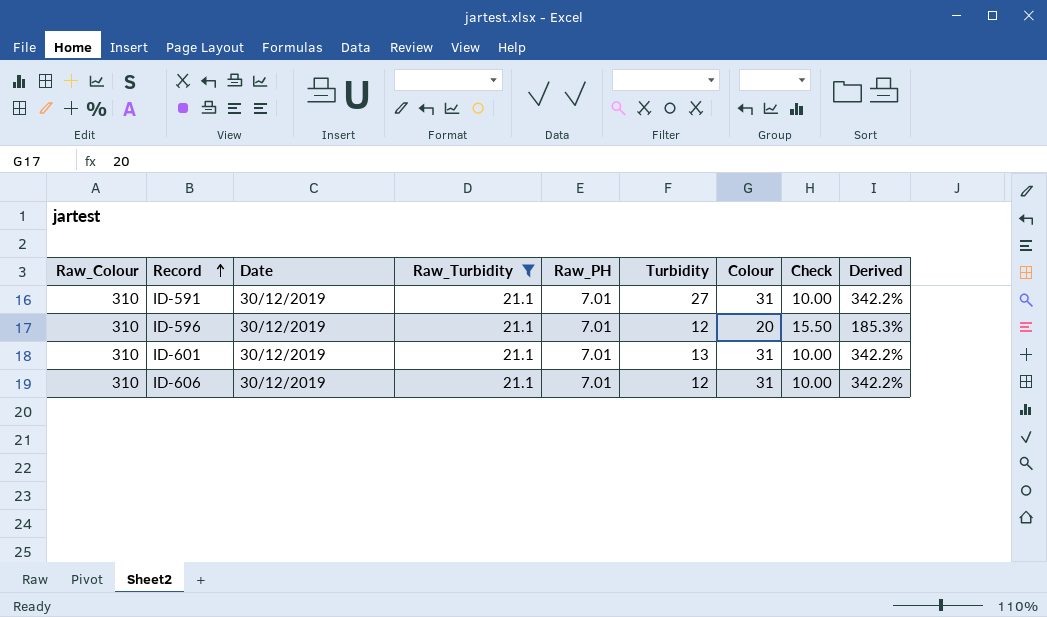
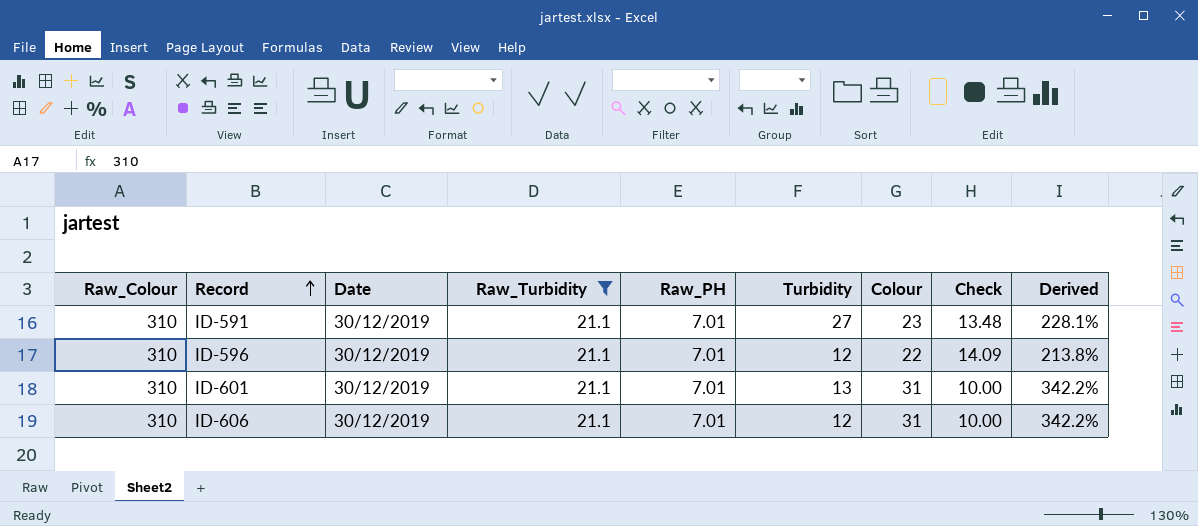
ID-591 | Colour: 31 -> 23
ID-591 | Check: 10.00 -> 13.48
ID-591 | Derived: 342.2% -> 228.1%
ID-596 | Colour: 20 -> 22
ID-596 | Check: 15.50 -> 14.09
ID-596 | Derived: 185.3% -> 213.8%

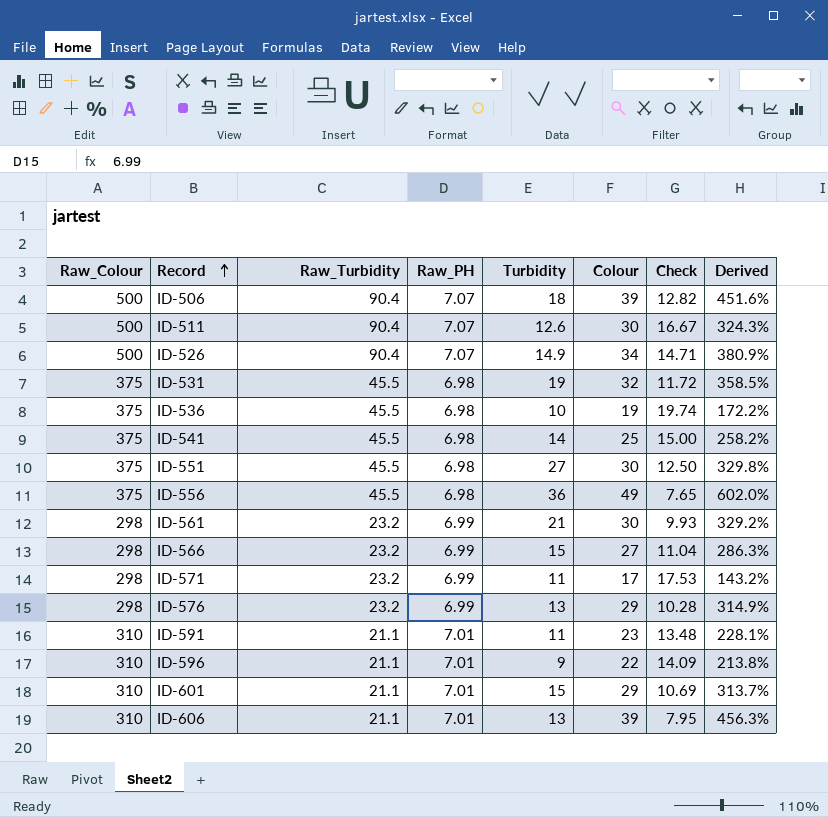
filter: Raw_Turbidity = 21.1 -> none
column Date | position: 3 -> none
ID-591 | Turbidity: 27 -> 11
ID-596 | Turbidity: 12 -> 9
ID-601 | Turbidity: 13 -> 15
ID-601 | Colour: 31 -> 29
ID-601 | Check: 10.00 -> 10.69
ID-601 | Derived: 342.2% -> 313.7%
ID-606 | Turbidity: 12 -> 13
ID-606 | Colour: 31 -> 39
ID-606 | Check: 10.00 -> 7.95
ID-606 | Derived: 342.2% -> 456.3%

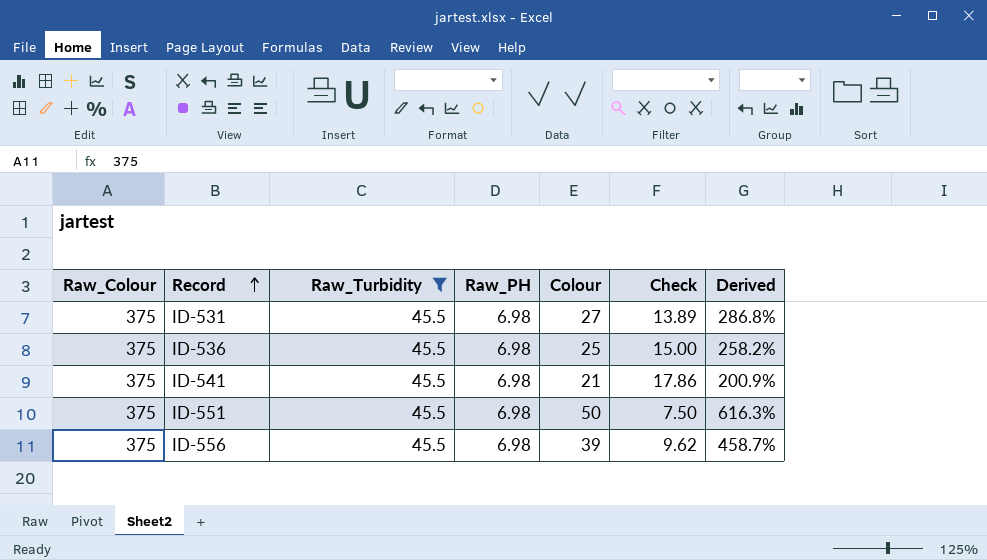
filter: none -> Raw_Turbidity = 45.5
column Turbidity | position: 5 -> none
ID-531 | Colour: 32 -> 27
ID-531 | Check: 11.72 -> 13.89
ID-531 | Derived: 358.5% -> 286.8%
ID-536 | Colour: 19 -> 25
ID-536 | Check: 19.74 -> 15.00
ID-536 | Derived: 172.2% -> 258.2%
ID-541 | Colour: 25 -> 21
ID-541 | Check: 15.00 -> 17.86
ID-541 | Derived: 258.2% -> 200.9%
ID-551 | Colour: 30 -> 50
ID-551 | Check: 12.50 -> 7.50
ID-551 | Derived: 329.8% -> 616.3%
ID-556 | Colour: 49 -> 39
ID-556 | Check: 7.65 -> 9.62
ID-556 | Derived: 602.0% -> 458.7%

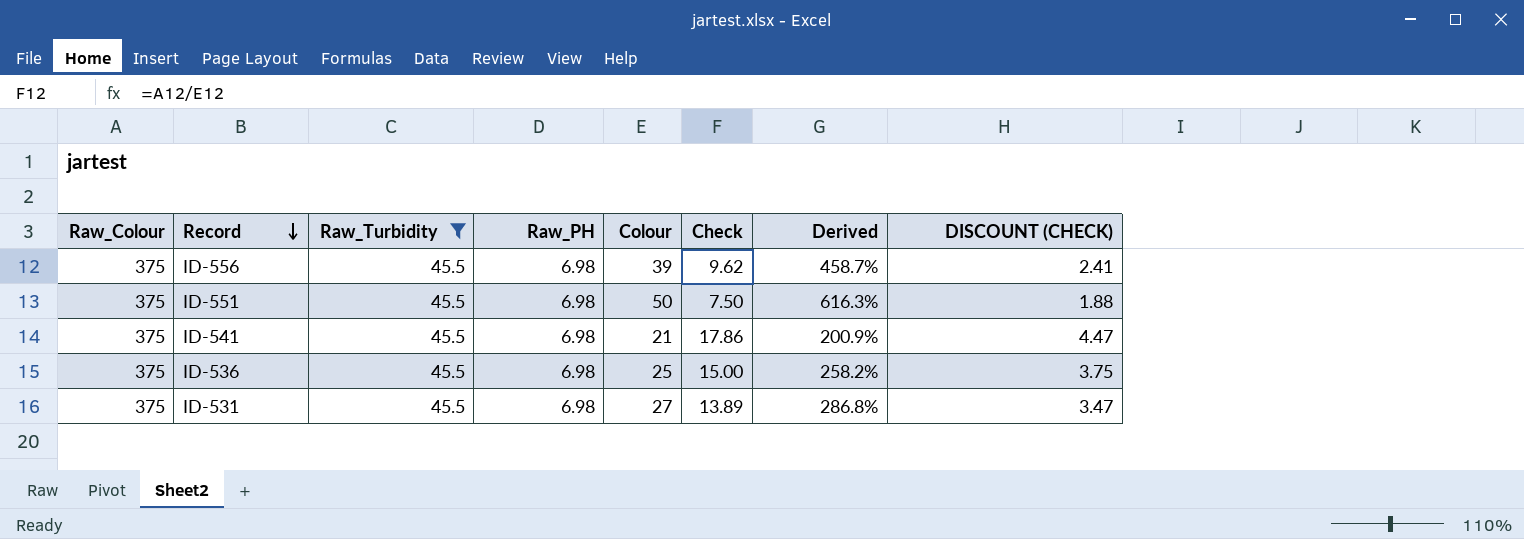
row order: Record ascending -> Record descending
column DISCOUNT (CHECK) | formula: none -> [Check] * 0.25

